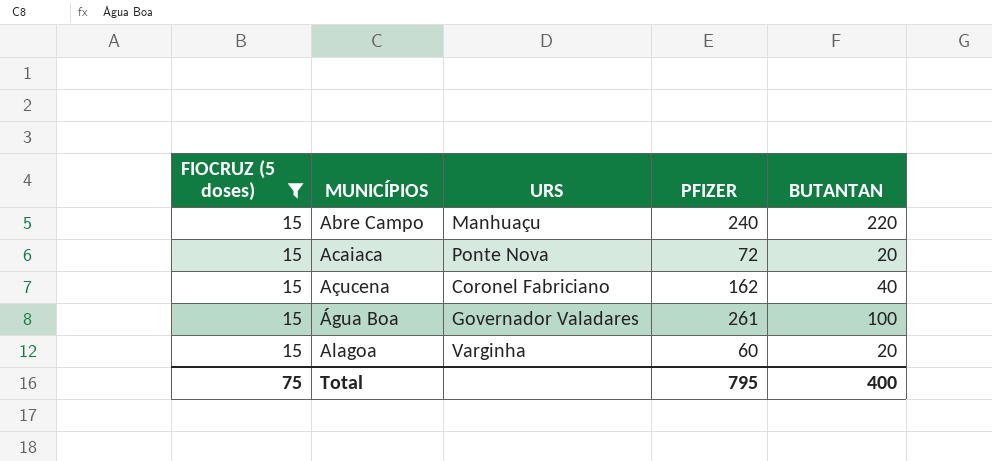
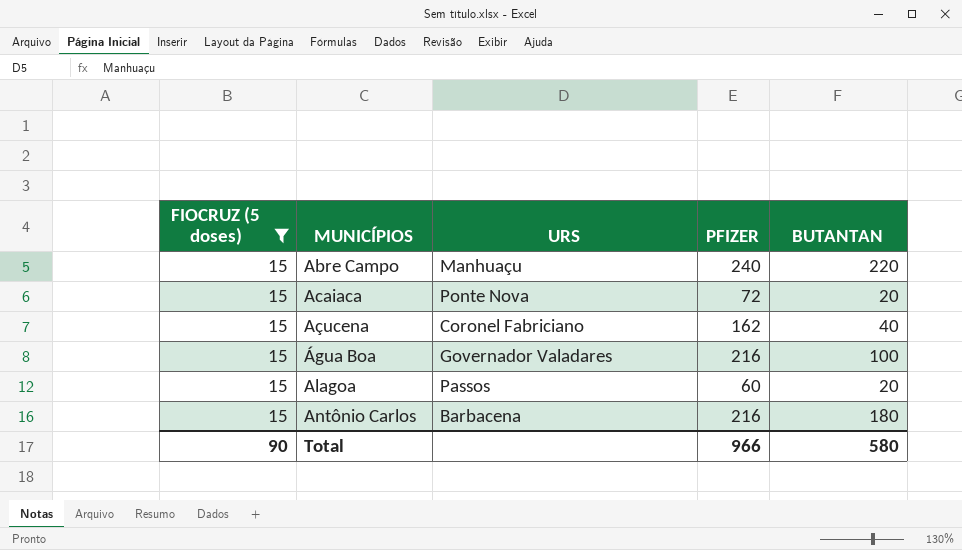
Água Boa | PFIZER: 261 -> 216
Alagoa | URS: Varginha -> Passos
row Antônio Carlos: none -> 15 | Barbacena | 216 | 180
Total | FIOCRUZ (5 doses): 75 -> 90
Total | PFIZER: 795 -> 966
Total | BUTANTAN: 400 -> 580

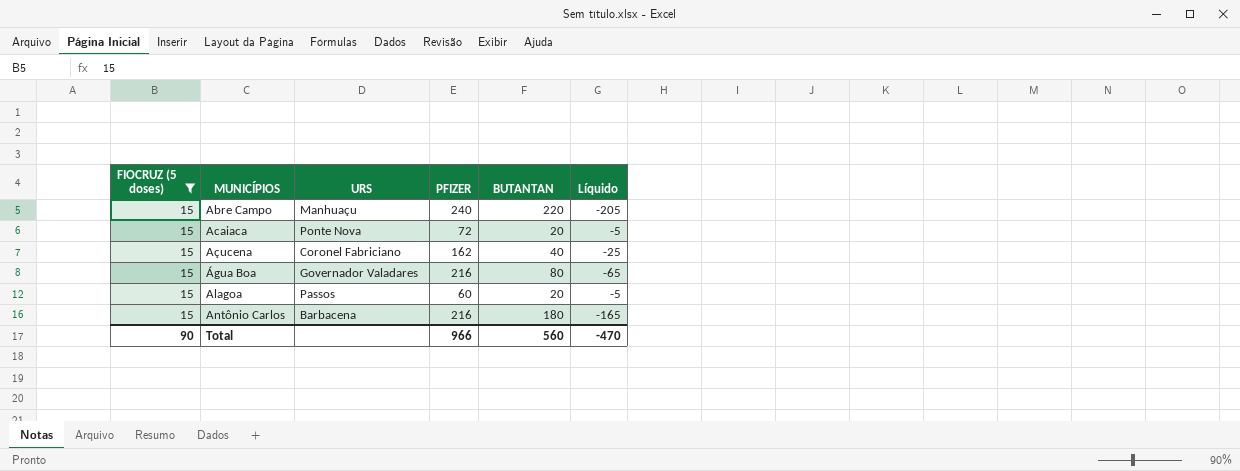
column Líquido | formula: none -> [FIOCRUZ (5 doses)] - [BUTANTAN]
Água Boa | BUTANTAN: 100 -> 80
Total | BUTANTAN: 580 -> 560

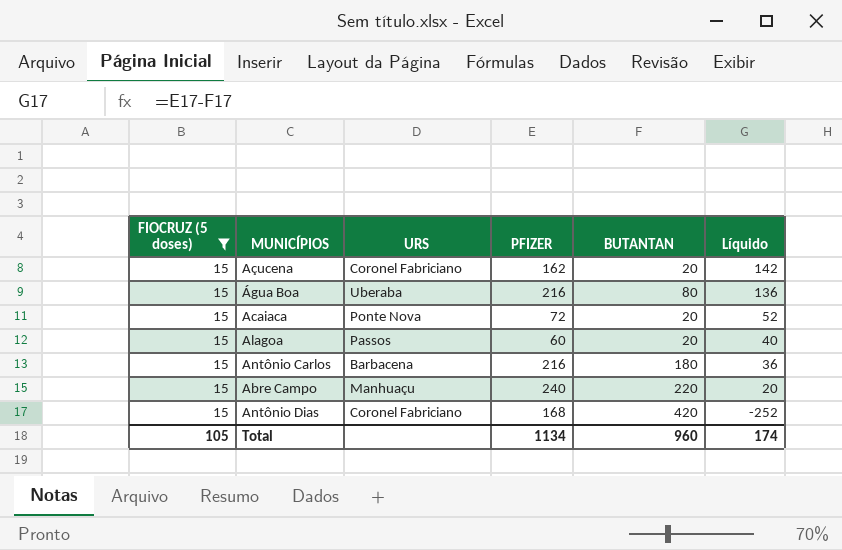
row order: MUNICÍPIOS ascending -> Líquido descending
column Líquido | formula: [FIOCRUZ (5 doses)] - [BUTANTAN] -> [PFIZER] - [BUTANTAN]
Açucena | BUTANTAN: 40 -> 20
Água Boa | URS: Governador Valadares -> Uberaba
row Antônio Dias: none -> 15 | Coronel Fabriciano | 168 | 420 | -252
Total | FIOCRUZ (5 doses): 90 -> 105
Total | PFIZER: 966 -> 1134
Total | BUTANTAN: 560 -> 960
Total | Líquido: -470 -> 174

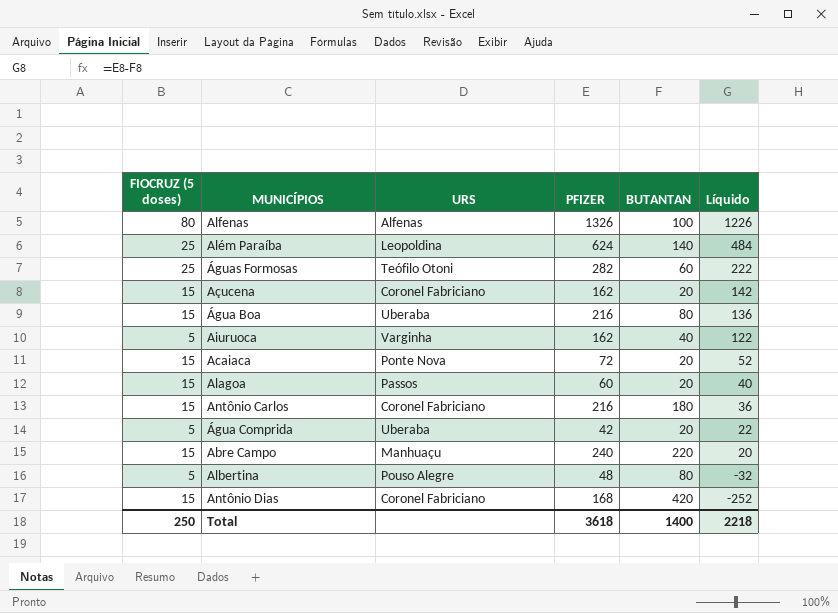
filter: FIOCRUZ (5 doses) = 15 -> none
Antônio Carlos | URS: Barbacena -> Coronel Fabriciano
Total | FIOCRUZ (5 doses): 105 -> 250
Total | PFIZER: 1134 -> 3618
Total | BUTANTAN: 960 -> 1400
Total | Líquido: 174 -> 2218

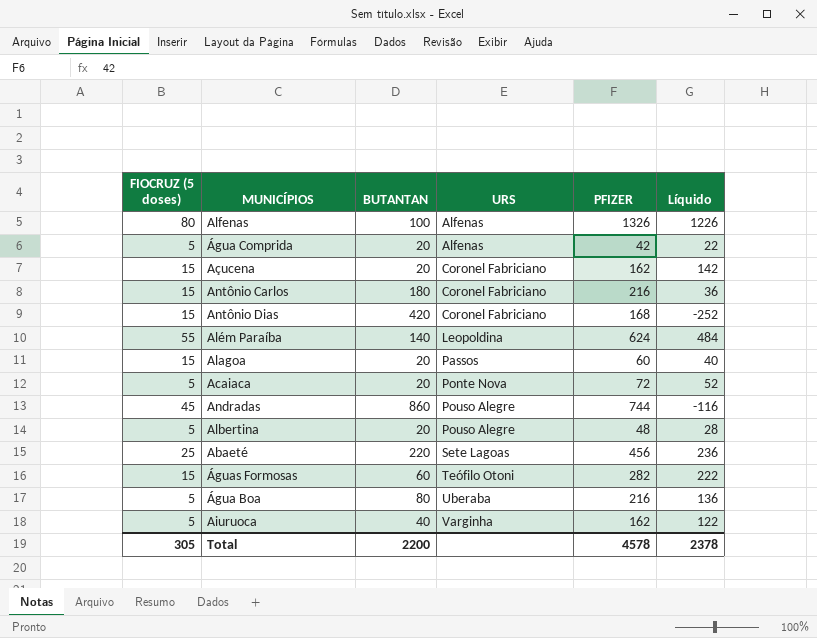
row order: Líquido descending -> URS ascending
column BUTANTAN | position: 5 -> 3
row Abre Campo: 15 | Manhuaçu | 240 | 220 | 20 -> none
Água Comprida | URS: Uberaba -> Alfenas
Além Paraíba | FIOCRUZ (5 doses): 25 -> 55
Acaiaca | FIOCRUZ (5 doses): 15 -> 5
row Andradas: none -> 45 | 860 | Pouso Alegre | 744 | -116
Albertina | BUTANTAN: 80 -> 20
Albertina | Líquido: -32 -> 28
row Abaeté: none -> 25 | 220 | Sete Lagoas | 456 | 236
Águas Formosas | FIOCRUZ (5 doses): 25 -> 15
Água Boa | FIOCRUZ (5 doses): 15 -> 5
Total | FIOCRUZ (5 doses): 250 -> 305
Total | BUTANTAN: 1400 -> 2200
Total | PFIZER: 3618 -> 4578
Total | Líquido: 2218 -> 2378

